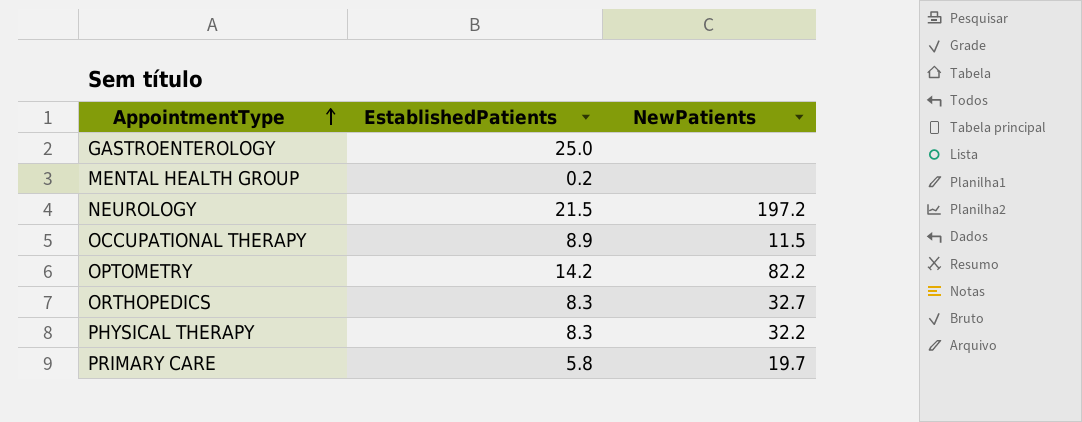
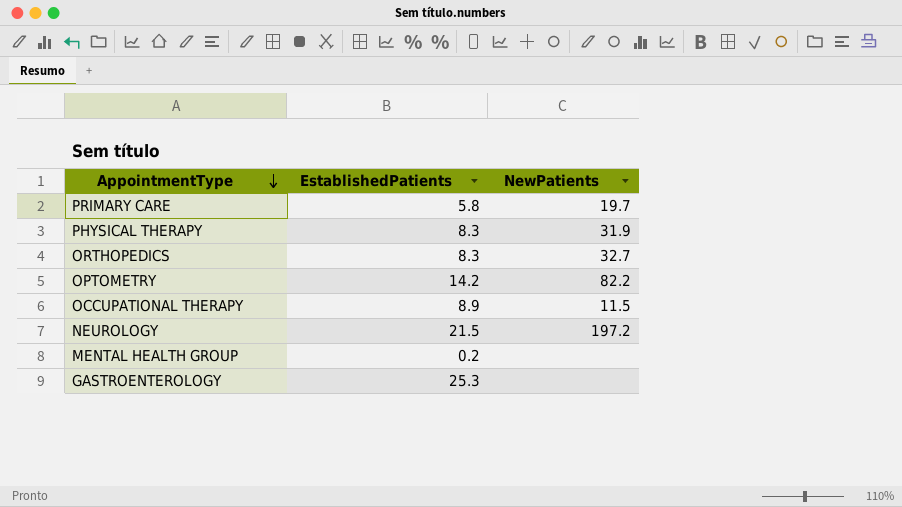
row order: AppointmentType ascending -> AppointmentType descending
PHYSICAL THERAPY | NewPatients: 32.2 -> 31.9
GASTROENTEROLOGY | EstablishedPatients: 25.0 -> 25.3

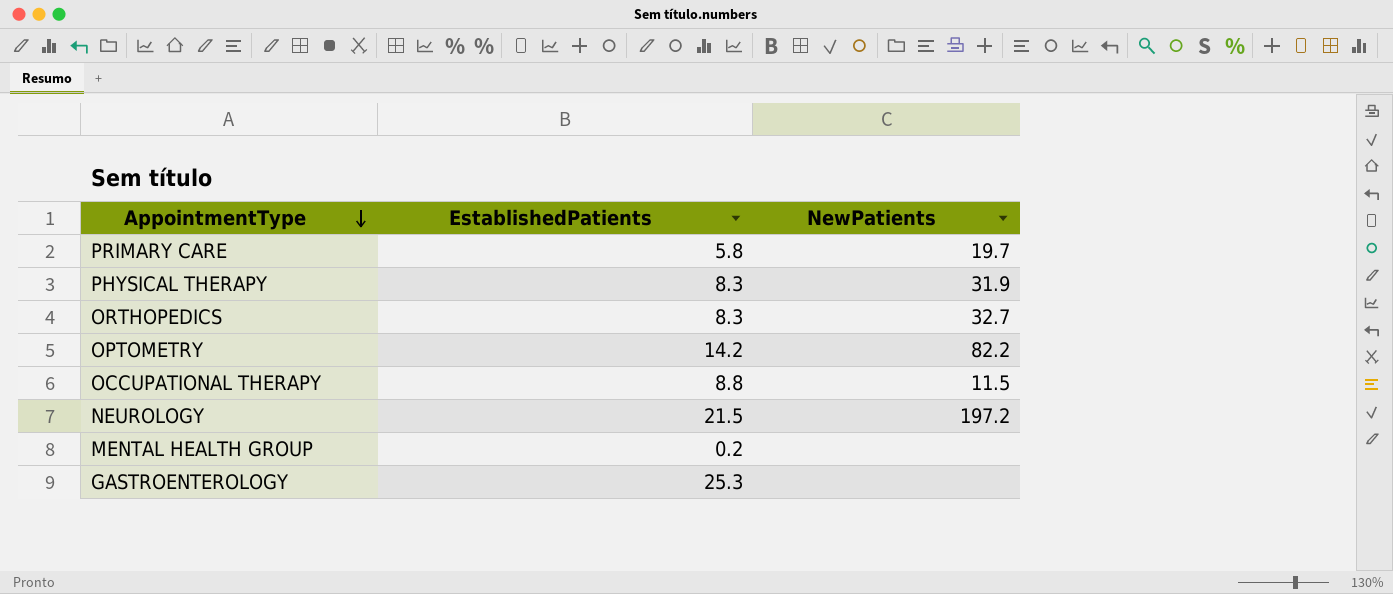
OCCUPATIONAL THERAPY | EstablishedPatients: 8.9 -> 8.8

